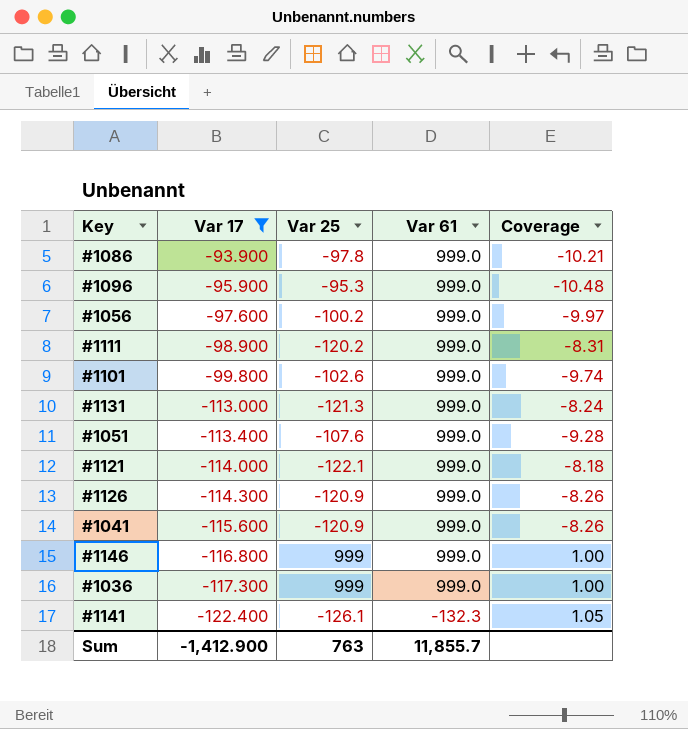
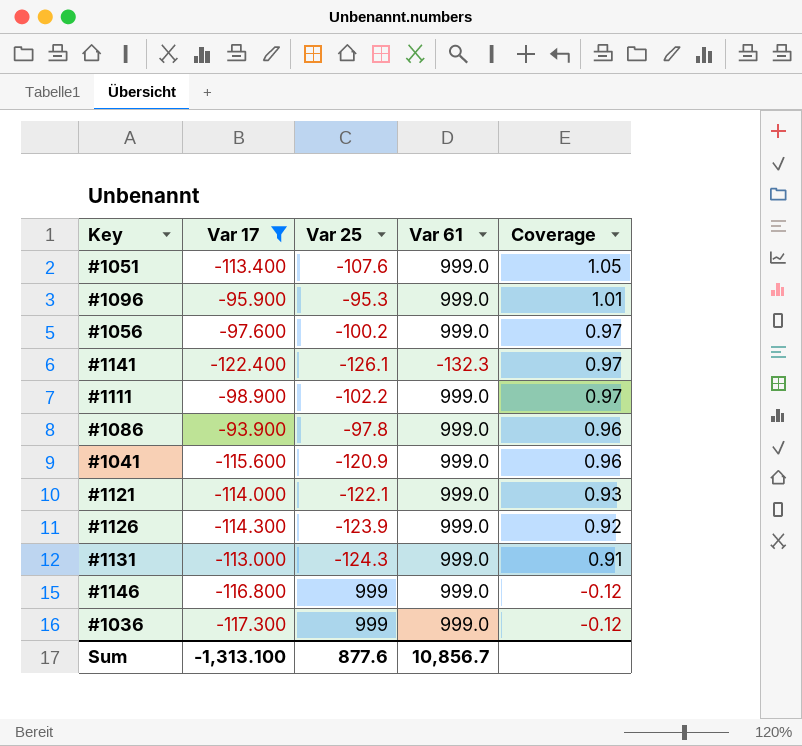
row order: Var 17 descending -> Coverage descending
column Coverage | formula: [Var 61] / [Var 25] -> [Var 17] / [Var 25]
row #1101: -99.800 | -102.6 | 999.0 | -9.74 -> none
#1111 | Var 25: -120.2 -> -102.2
#1126 | Var 25: -120.9 -> -123.9
#1131 | Var 25: -121.3 -> -124.3
Sum | Var 17: -1,412.900 -> -1,313.100
Sum | Var 25: 763 -> 877.6
Sum | Var 61: 11,855.7 -> 10,856.7

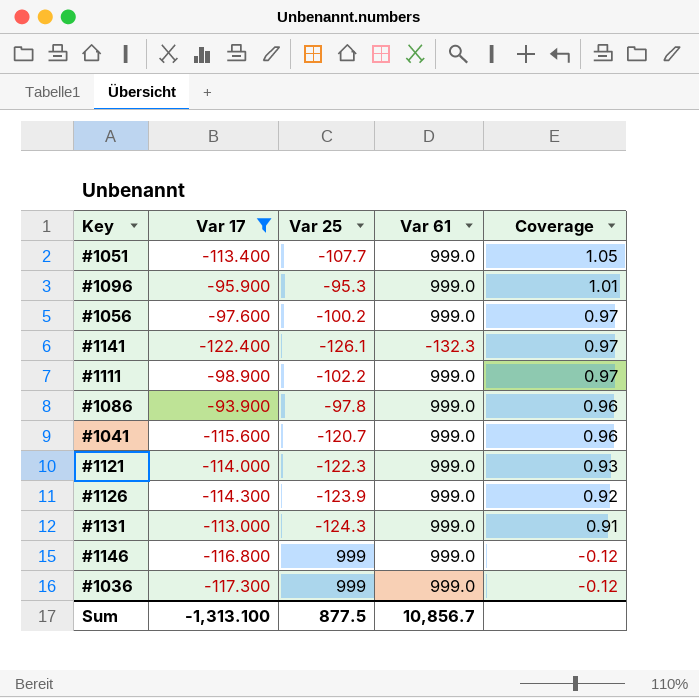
#1051 | Var 25: -107.6 -> -107.7
#1041 | Var 25: -120.9 -> -120.7
#1121 | Var 25: -122.1 -> -122.3
Sum | Var 25: 877.6 -> 877.5

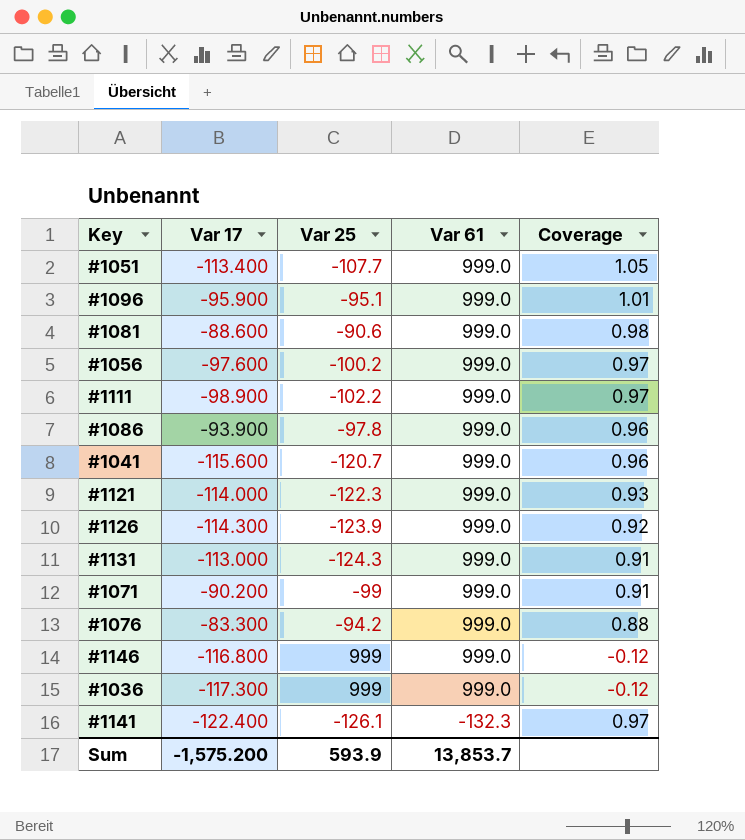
filter: Var 17 <= -93.900 -> none
row order: Coverage descending -> Var 61 descending
#1096 | Var 25: -95.3 -> -95.1
Sum | Var 17: -1,313.100 -> -1,575.200
Sum | Var 25: 877.5 -> 593.9
Sum | Var 61: 10,856.7 -> 13,853.7

